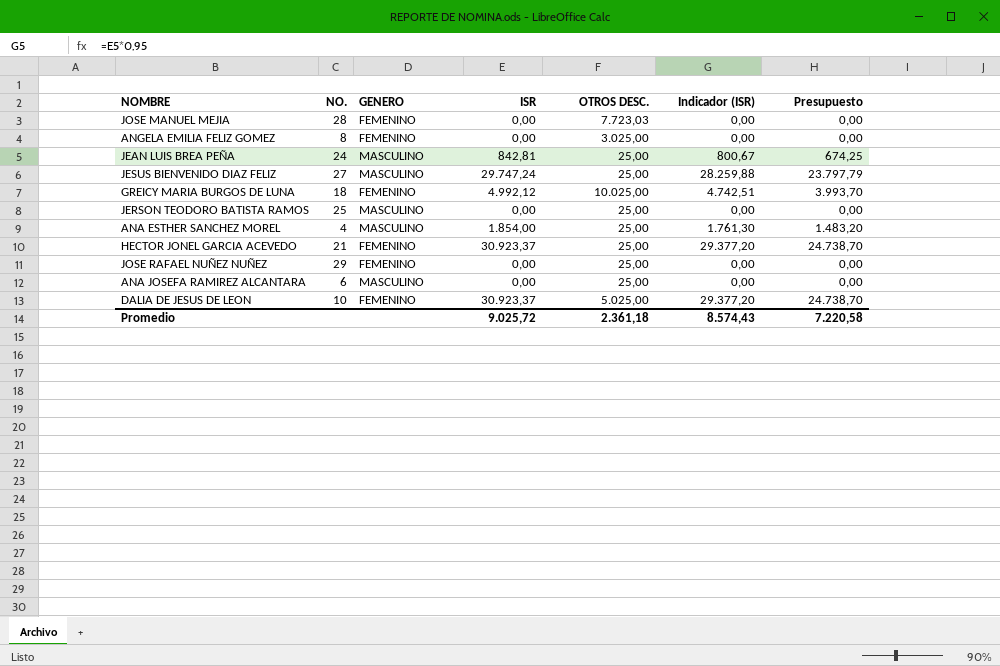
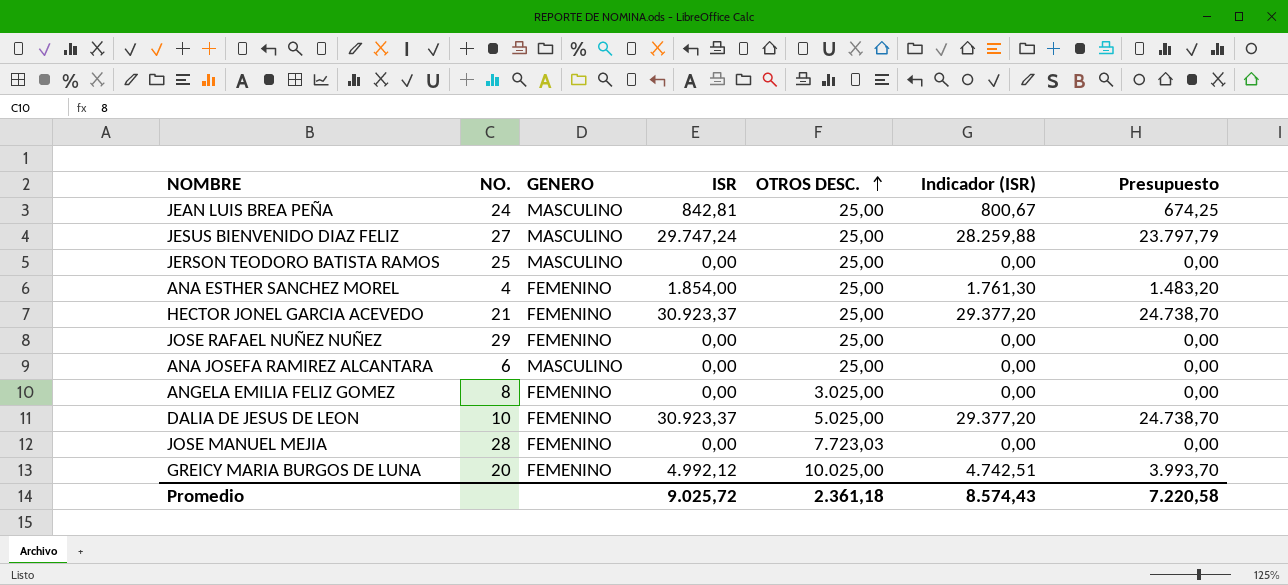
row order: none -> OTROS DESC. ascending
ANA ESTHER SANCHEZ MOREL | GENERO: MASCULINO -> FEMENINO
GREICY MARIA BURGOS DE LUNA | NO.: 18 -> 20

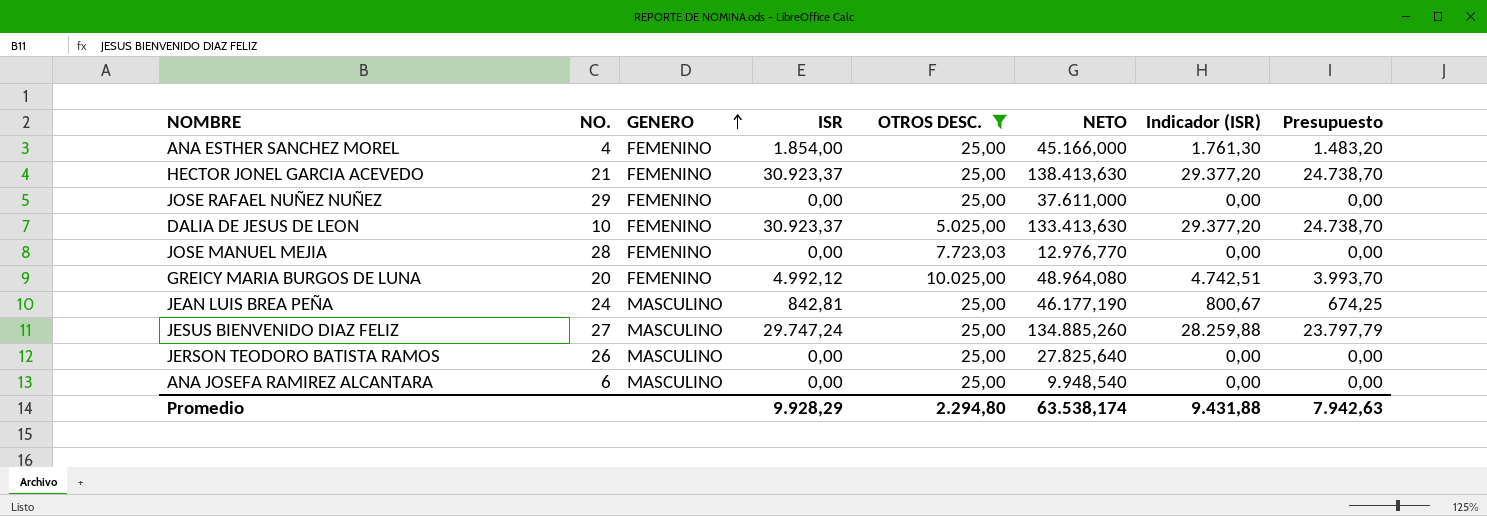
filter: none -> OTROS DESC. != 3.025,00
row order: OTROS DESC. ascending -> GENERO ascending
column NETO | position: none -> 6
JERSON TEODORO BATISTA RAMOS | NO.: 25 -> 26
Promedio | ISR: 9.025,72 -> 9.928,29
Promedio | OTROS DESC.: 2.361,18 -> 2.294,80
Promedio | Indicador (ISR): 8.574,43 -> 9.431,88
Promedio | Presupuesto: 7.220,58 -> 7.942,63

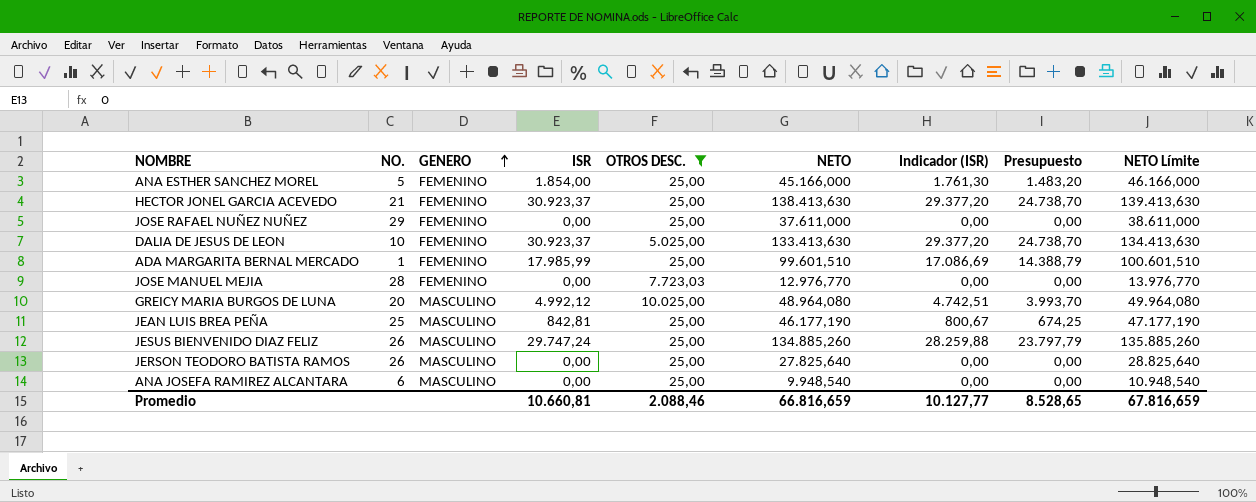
column NETO Límite | formula: none -> [NETO] + 1000
ANA ESTHER SANCHEZ MOREL | NO.: 4 -> 5
row ADA MARGARITA BERNAL MERCADO: none -> 1 | FEMENINO | 17.985,99 | 25,00 | 99.601,510 | 17.086,69 | 14.388,79 | 100.601,510
GREICY MARIA BURGOS DE LUNA | GENERO: FEMENINO -> MASCULINO
JEAN LUIS BREA PEÑA | NO.: 24 -> 25
JESUS BIENVENIDO DIAZ FELIZ | NO.: 27 -> 26
Promedio | ISR: 9.928,29 -> 10.660,81
Promedio | OTROS DESC.: 2.294,80 -> 2.088,46
Promedio | NETO: 63.538,174 -> 66.816,659
Promedio | Indicador (ISR): 9.431,88 -> 10.127,77
Promedio | Presupuesto: 7.942,63 -> 8.528,65

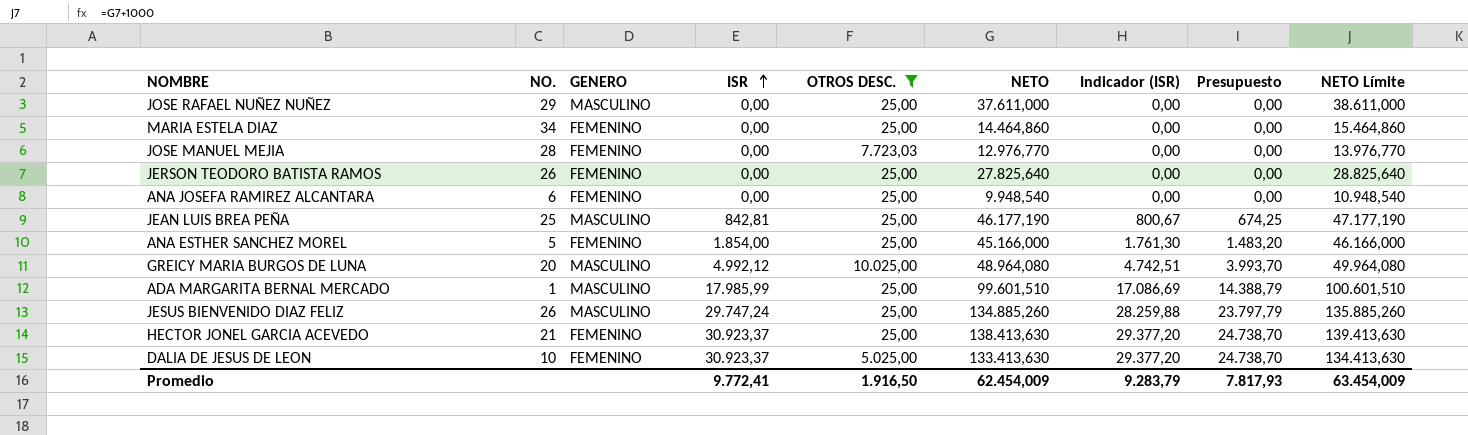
row order: GENERO ascending -> ISR ascending
JOSE RAFAEL NUÑEZ NUÑEZ | GENERO: FEMENINO -> MASCULINO
row MARIA ESTELA DIAZ: none -> 34 | FEMENINO | 0,00 | 25,00 | 14.464,860 | 0,00 | 0,00 | 15.464,860
JERSON TEODORO BATISTA RAMOS | GENERO: MASCULINO -> FEMENINO
ANA JOSEFA RAMIREZ ALCANTARA | GENERO: MASCULINO -> FEMENINO
ADA MARGARITA BERNAL MERCADO | GENERO: FEMENINO -> MASCULINO
Promedio | ISR: 10.660,81 -> 9.772,41
Promedio | OTROS DESC.: 2.088,46 -> 1.916,50
Promedio | NETO: 66.816,659 -> 62.454,009
Promedio | Indicador (ISR): 10.127,77 -> 9.283,79
Promedio | Presupuesto: 8.528,65 -> 7.817,93
Promedio | NETO Límite: 67.816,659 -> 63.454,009

